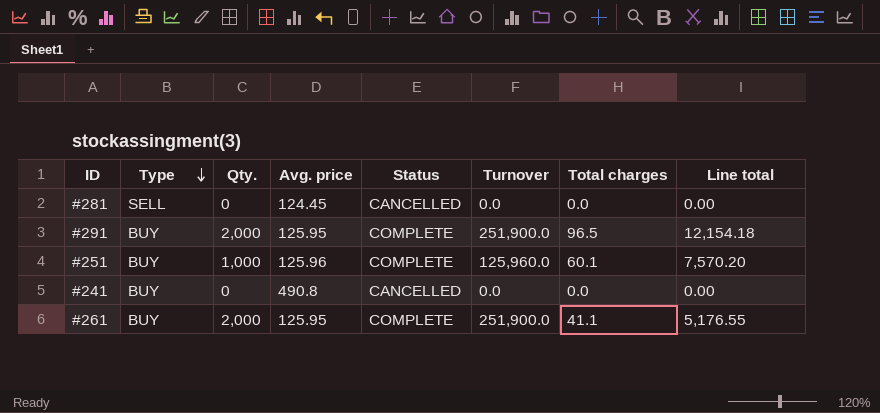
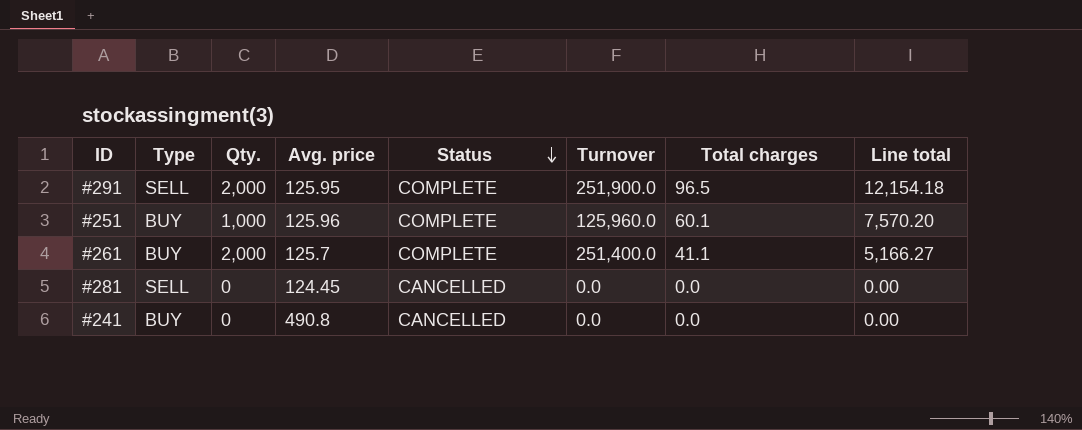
row order: Type descending -> Status descending
#291 | Type: BUY -> SELL
#261 | Avg. price: 125.95 -> 125.7
#261 | Turnover: 251,900.0 -> 251,400.0
#261 | Line total: 5,176.55 -> 5,166.27

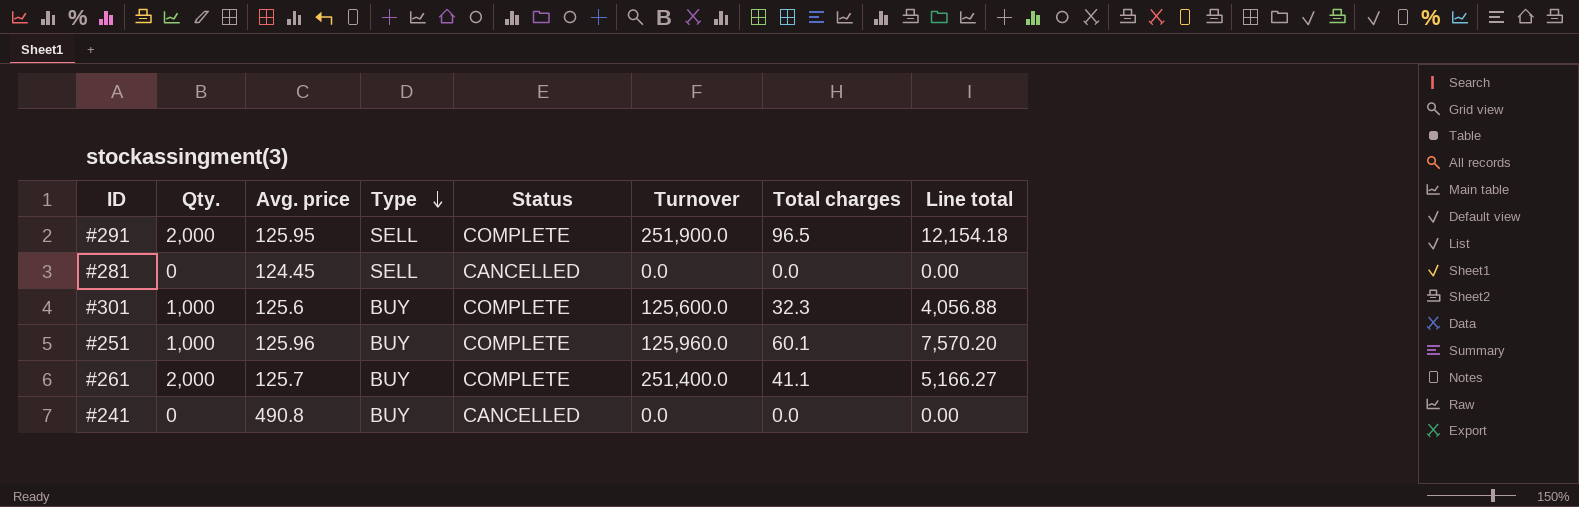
row order: Status descending -> Type descending
column Type | position: 2 -> 4
row #301: none -> 1,000 | 125.6 | BUY | COMPLETE | 125,600.0 | 32.3 | 4,056.88

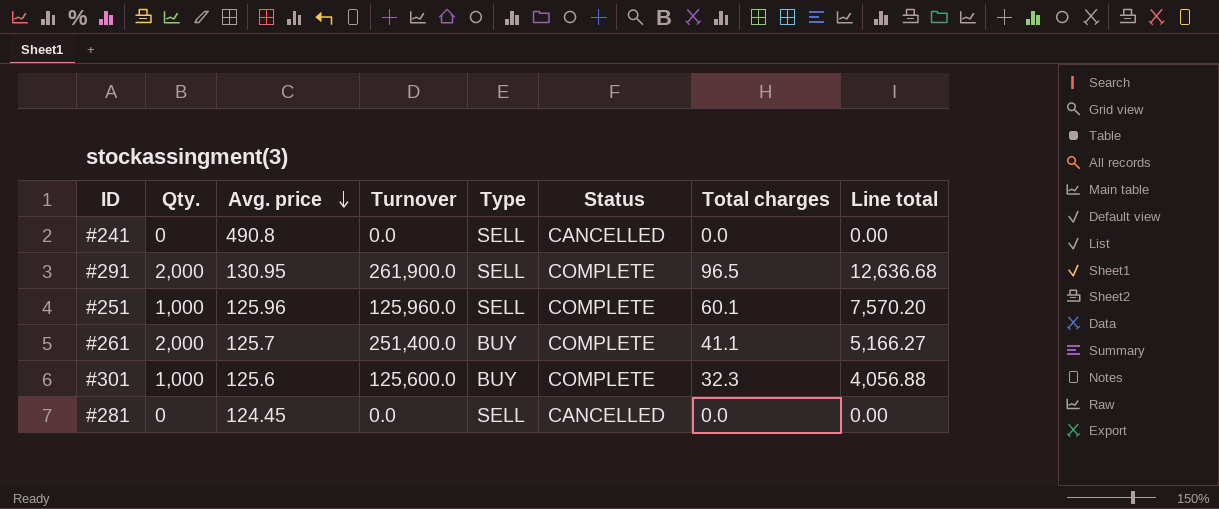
row order: Type descending -> Avg. price descending
column Turnover | position: 6 -> 4
#241 | Type: BUY -> SELL
#291 | Avg. price: 125.95 -> 130.95
#291 | Turnover: 251,900.0 -> 261,900.0
#291 | Line total: 12,154.18 -> 12,636.68
#251 | Type: BUY -> SELL

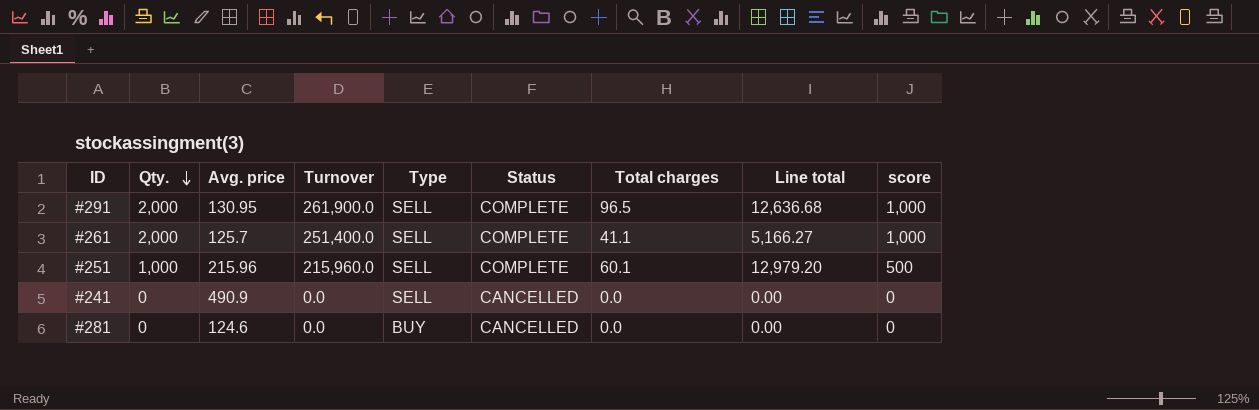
row order: Avg. price descending -> Qty. descending
column score | formula: none -> [Qty.] * 0.5
row #301: 1,000 | 125.6 | 125,600.0 | BUY | COMPLETE | 32.3 | 4,056.88 -> none
#261 | Type: BUY -> SELL
#251 | Avg. price: 125.96 -> 215.96
#251 | Turnover: 125,960.0 -> 215,960.0
#251 | Line total: 7,570.20 -> 12,979.20
#241 | Avg. price: 490.8 -> 490.9
#281 | Avg. price: 124.45 -> 124.6
#281 | Type: SELL -> BUY

